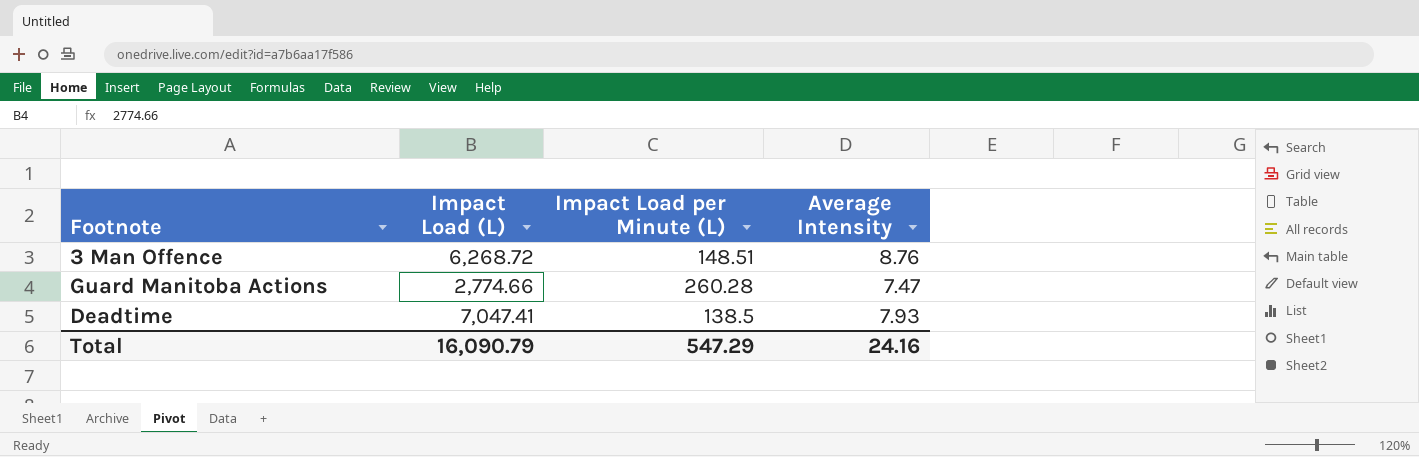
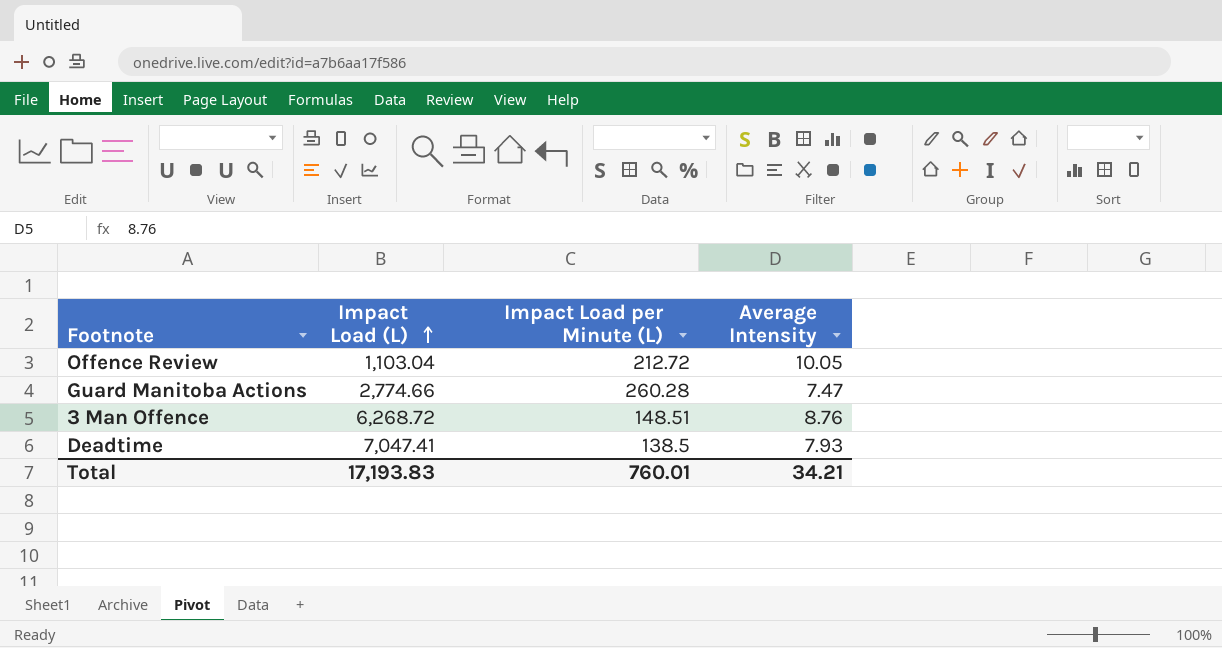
row order: none -> Impact Load (L) ascending
row Offence Review: none -> 1,103.04 | 212.72 | 10.05
Total | Impact Load (L): 16,090.79 -> 17,193.83
Total | Impact Load per Minute (L): 547.29 -> 760.01
Total | Average Intensity: 24.16 -> 34.21

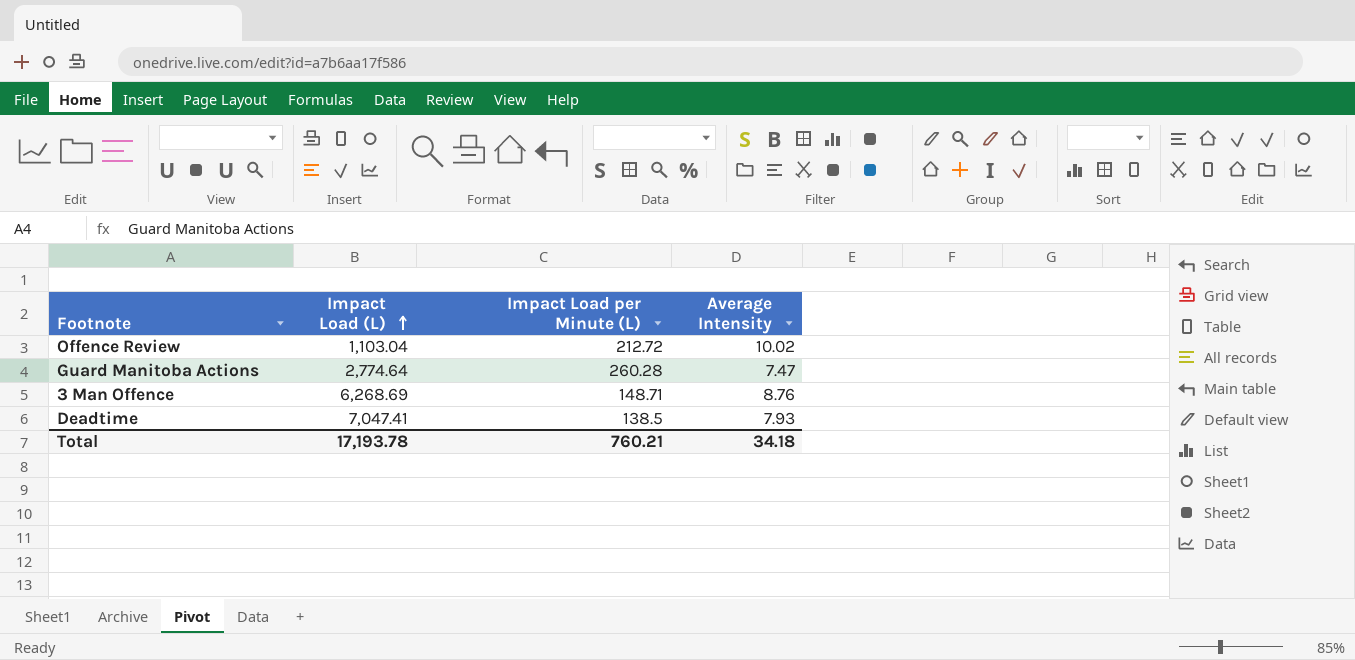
Offence Review | Average Intensity: 10.05 -> 10.02
Guard Manitoba Actions | Impact Load (L): 2,774.66 -> 2,774.64
3 Man Offence | Impact Load (L): 6,268.72 -> 6,268.69
3 Man Offence | Impact Load per Minute (L): 148.51 -> 148.71
Total | Impact Load (L): 17,193.83 -> 17,193.78
Total | Impact Load per Minute (L): 760.01 -> 760.21
Total | Average Intensity: 34.21 -> 34.18

